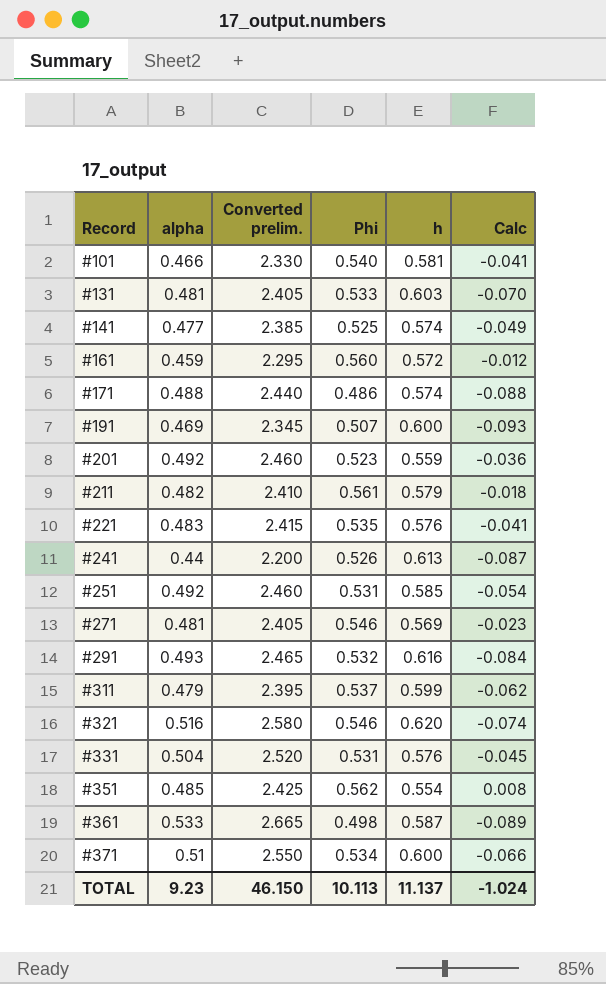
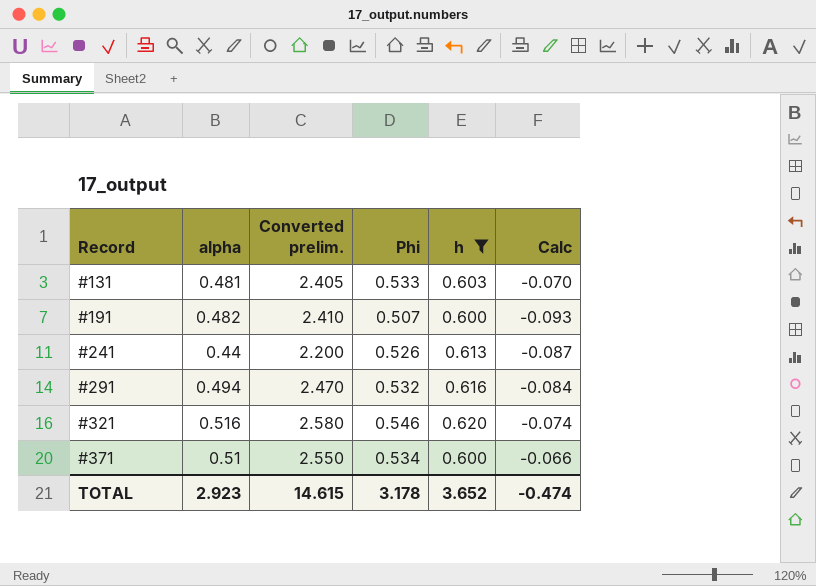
filter: none -> h >= 0.600
#191 | alpha: 0.469 -> 0.482
#191 | Converted prelim.: 2.345 -> 2.410
#291 | alpha: 0.493 -> 0.494
#291 | Converted prelim.: 2.465 -> 2.470
TOTAL | alpha: 9.23 -> 2.923
TOTAL | Converted prelim.: 46.150 -> 14.615
TOTAL | Phi: 10.113 -> 3.178
TOTAL | h: 11.137 -> 3.652
TOTAL | Calc: -1.024 -> -0.474

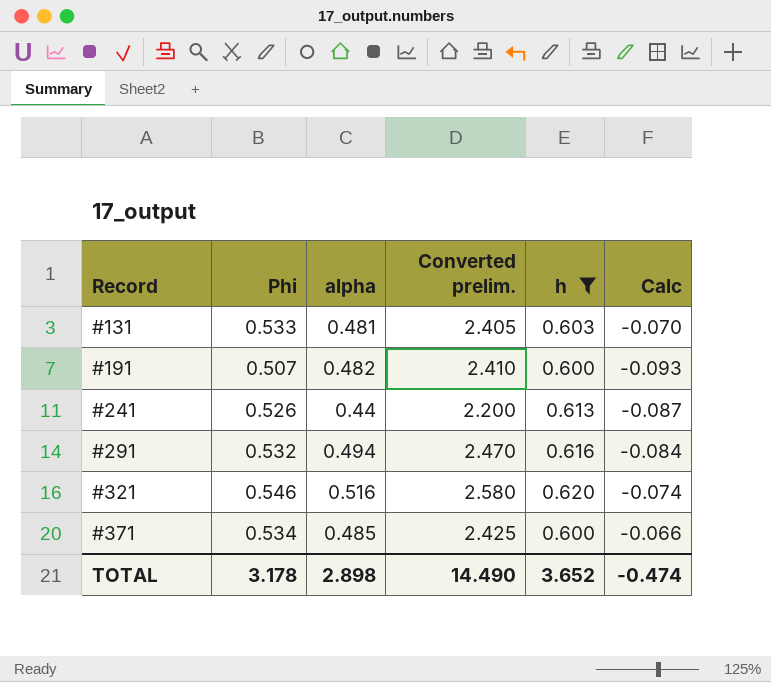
column Phi | position: 4 -> 2
#371 | alpha: 0.51 -> 0.485
#371 | Converted prelim.: 2.550 -> 2.425
TOTAL | alpha: 2.923 -> 2.898
TOTAL | Converted prelim.: 14.615 -> 14.490

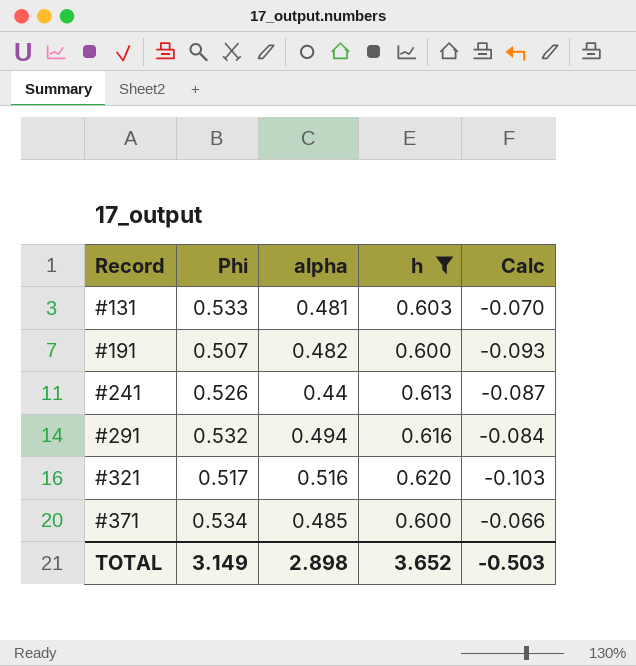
column Converted prelim. | formula: [alpha] * 5 -> none
#321 | Phi: 0.546 -> 0.517
#321 | Calc: -0.074 -> -0.103
TOTAL | Phi: 3.178 -> 3.149
TOTAL | Calc: -0.474 -> -0.503

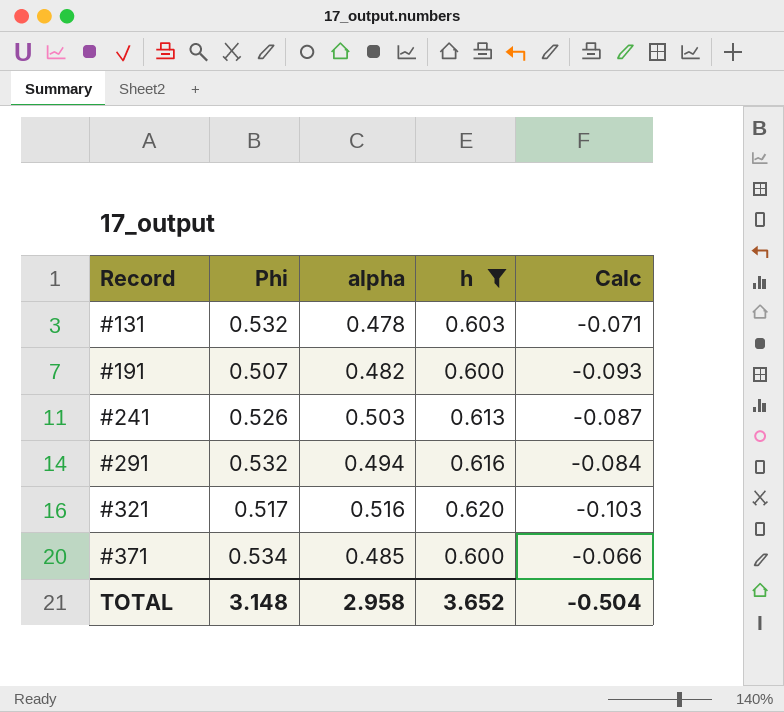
#131 | Phi: 0.533 -> 0.532
#131 | alpha: 0.481 -> 0.478
#131 | Calc: -0.070 -> -0.071
#241 | alpha: 0.44 -> 0.503
TOTAL | Phi: 3.149 -> 3.148
TOTAL | alpha: 2.898 -> 2.958
TOTAL | Calc: -0.503 -> -0.504

